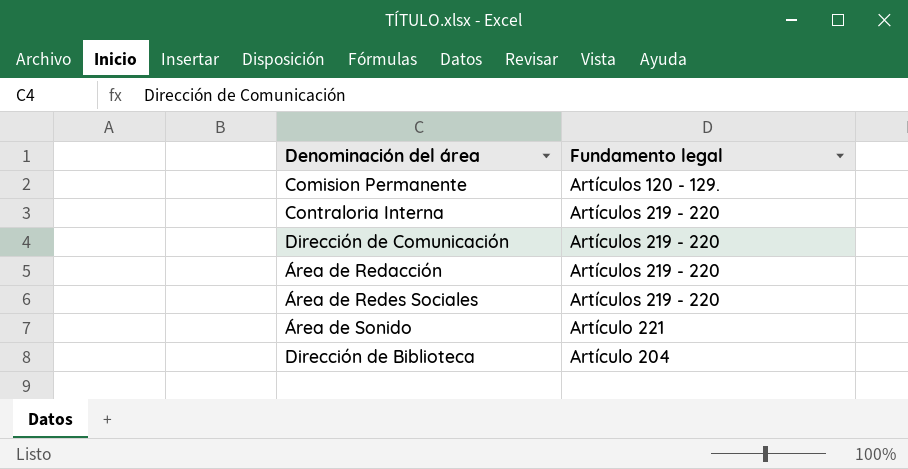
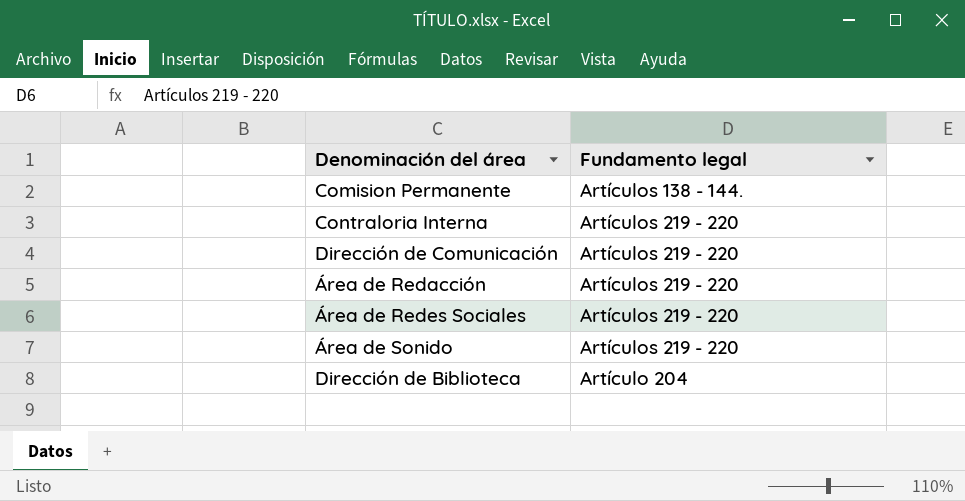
Comision Permanente | Fundamento legal: Artículos 120 - 129. -> Artículos 138 - 144.
Área de Sonido | Fundamento legal: Artículo 221 -> Artículos 219 - 220

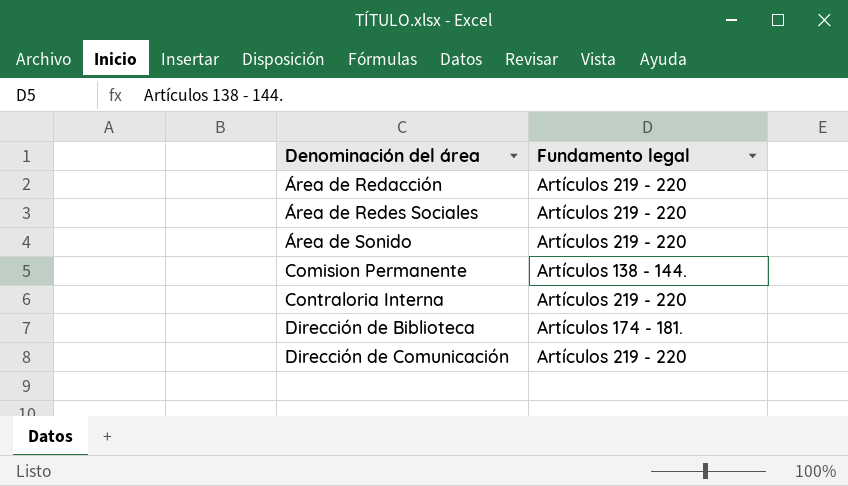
row order: none -> Denominación del área ascending
Dirección de Biblioteca | Fundamento legal: Artículo 204 -> Artículos 174 - 181.

